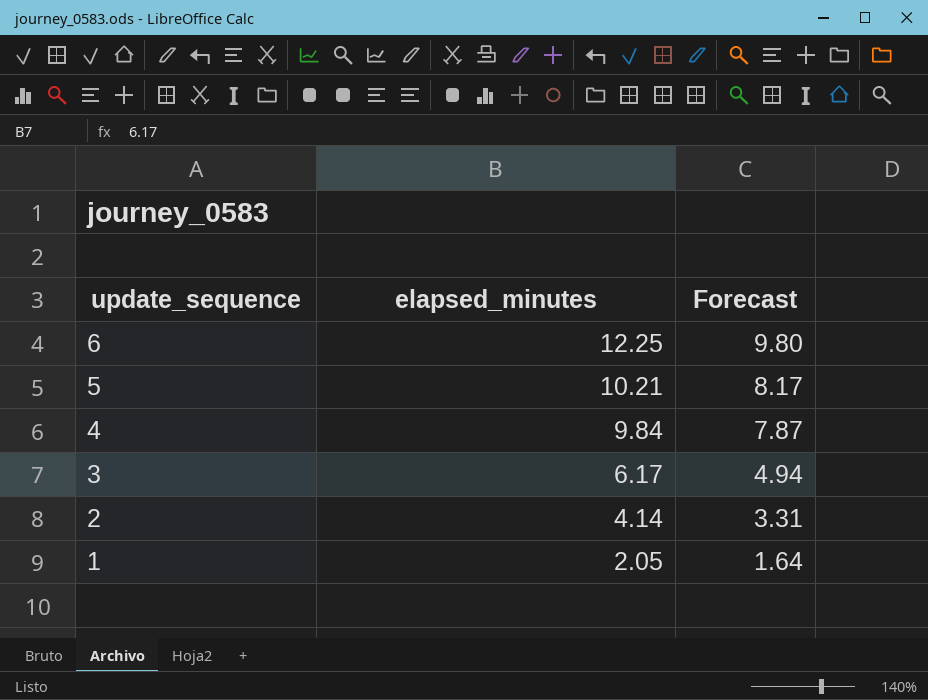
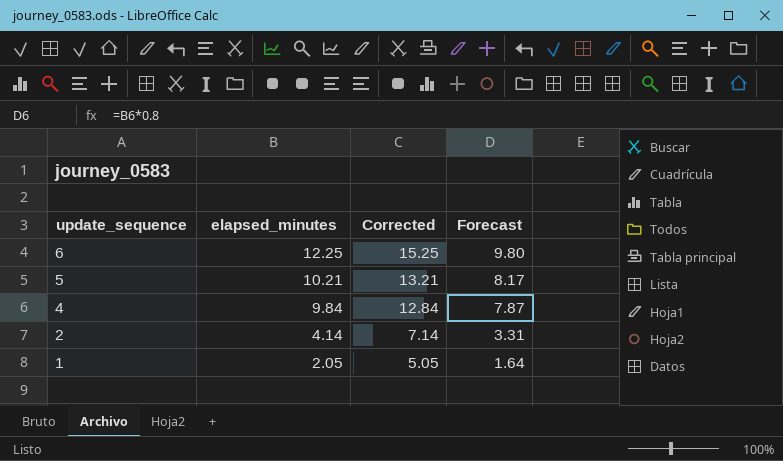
column Corrected | formula: none -> [elapsed_minutes] + 3
row 3: 6.17 | 4.94 -> none

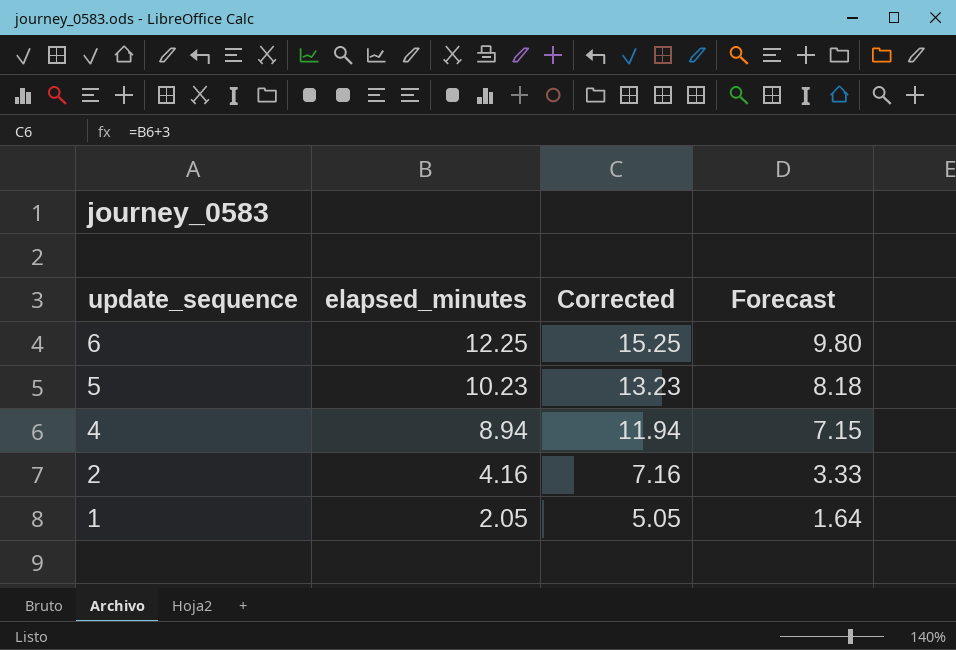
5 | elapsed_minutes: 10.21 -> 10.23
5 | Corrected: 13.21 -> 13.23
5 | Forecast: 8.17 -> 8.18
4 | elapsed_minutes: 9.84 -> 8.94
4 | Corrected: 12.84 -> 11.94
4 | Forecast: 7.87 -> 7.15
2 | elapsed_minutes: 4.14 -> 4.16
2 | Corrected: 7.14 -> 7.16
2 | Forecast: 3.31 -> 3.33

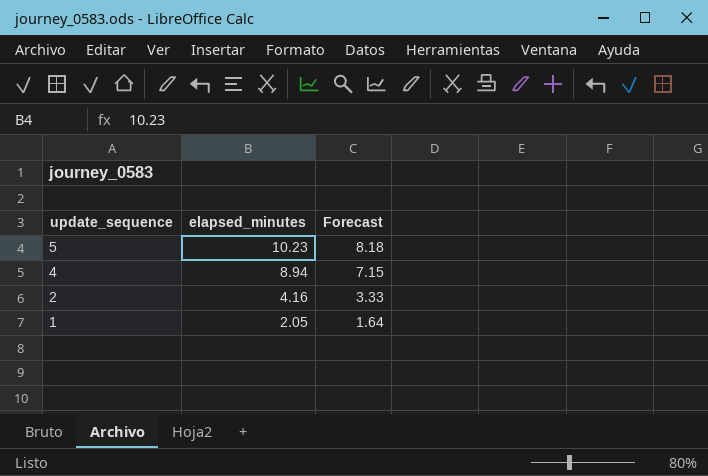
column Corrected | formula: [elapsed_minutes] + 3 -> none
row 6: 12.25 | 15.25 | 9.80 -> none

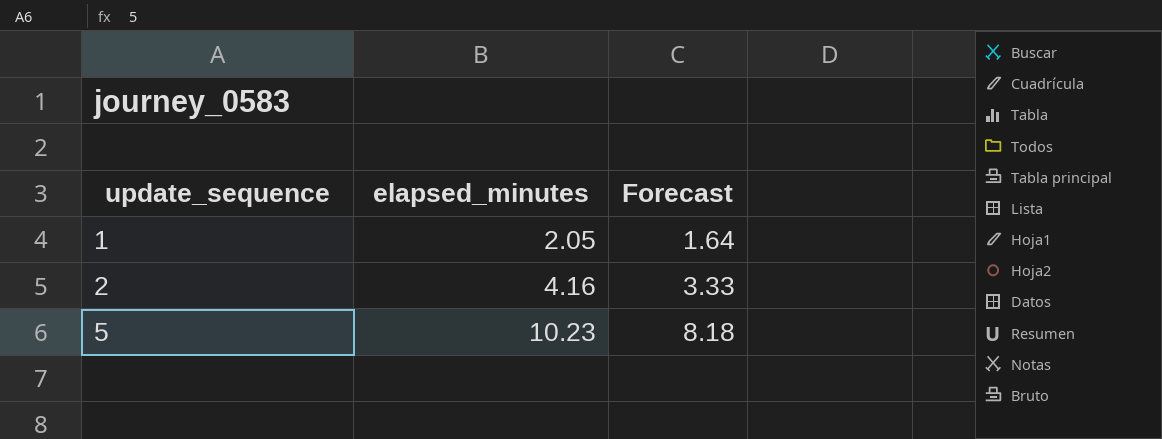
row order: update_sequence descending -> update_sequence ascending
row 4: 8.94 | 7.15 -> none

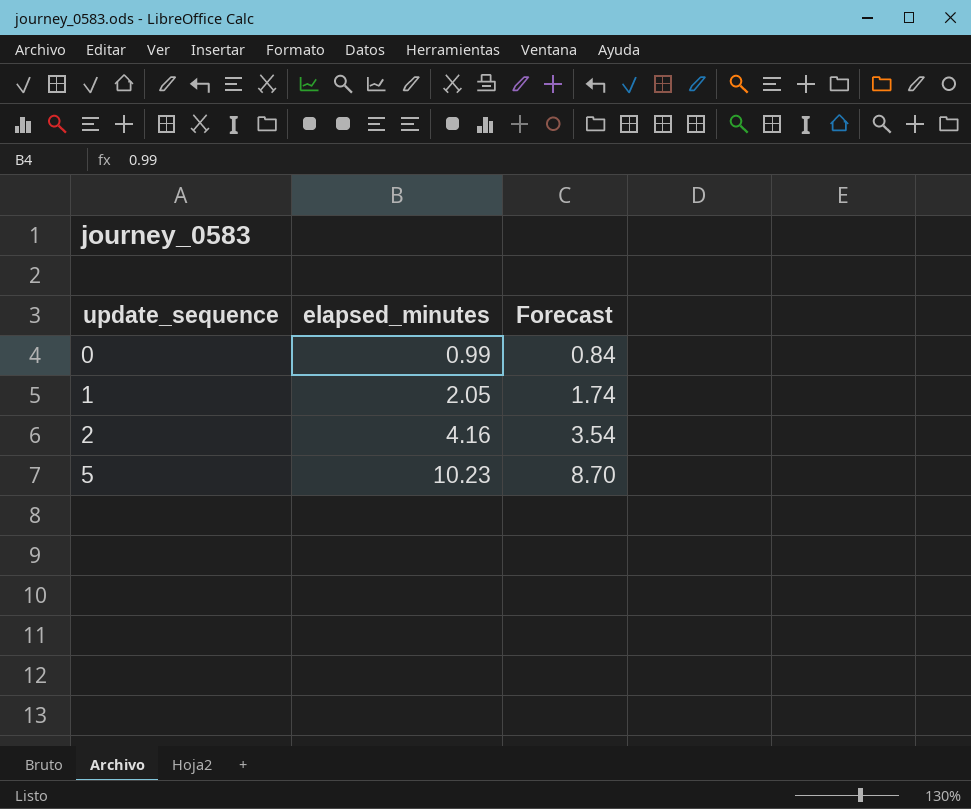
column Forecast | formula: [elapsed_minutes] * 0.8 -> [elapsed_minutes] * 0.85
row 0: none -> 0.99 | 0.84

